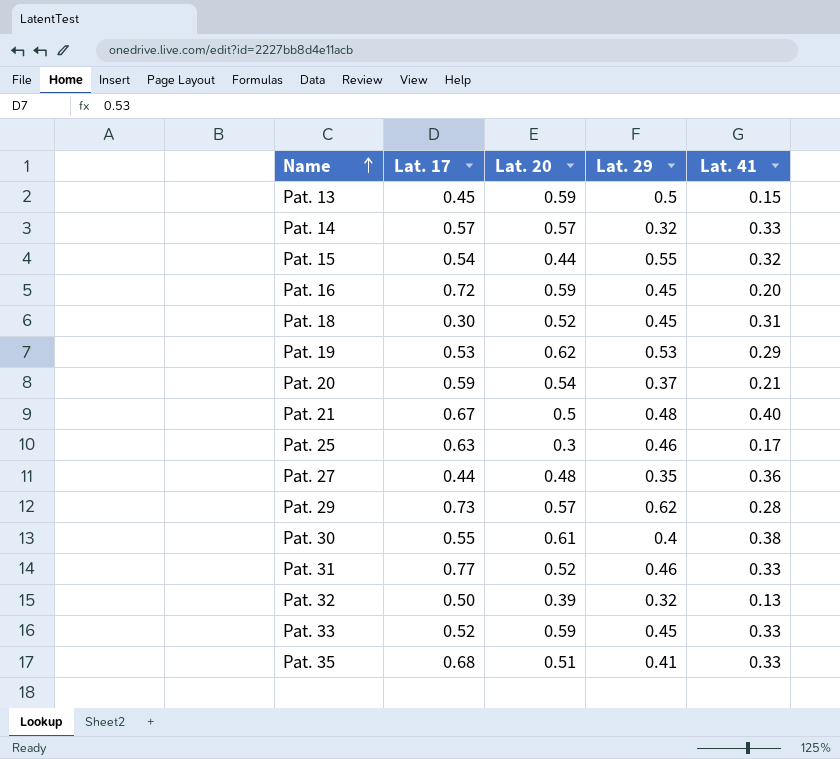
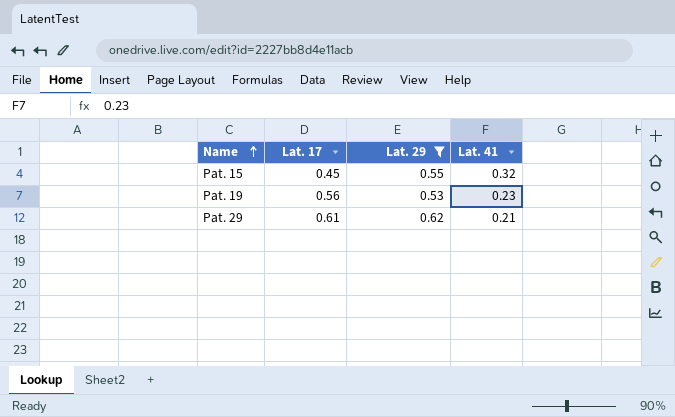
filter: none -> Lat. 29 >= 0.53
column Lat. 20 | position: 3 -> none
Pat. 15 | Lat. 17: 0.54 -> 0.45
Pat. 19 | Lat. 17: 0.53 -> 0.56
Pat. 19 | Lat. 41: 0.29 -> 0.23
Pat. 29 | Lat. 17: 0.73 -> 0.61
Pat. 29 | Lat. 41: 0.28 -> 0.21

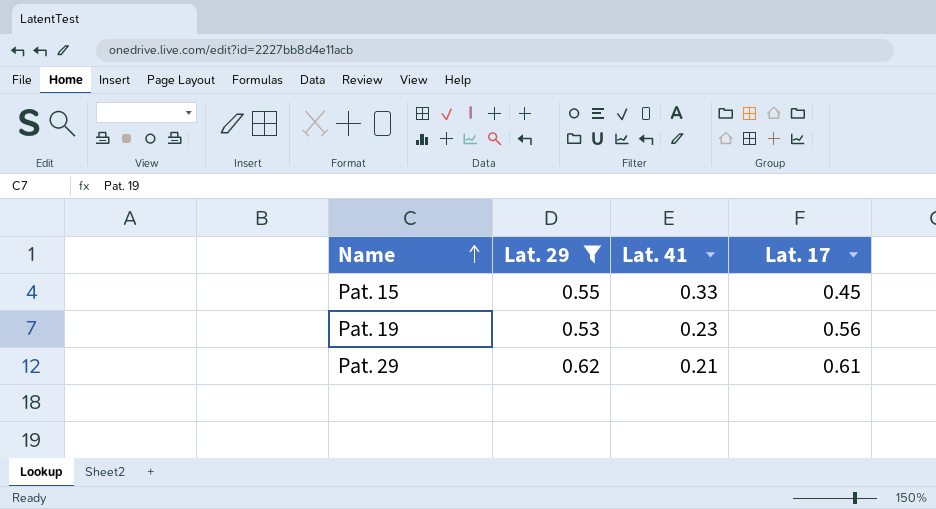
column Lat. 17 | position: 2 -> 4
Pat. 15 | Lat. 41: 0.32 -> 0.33

